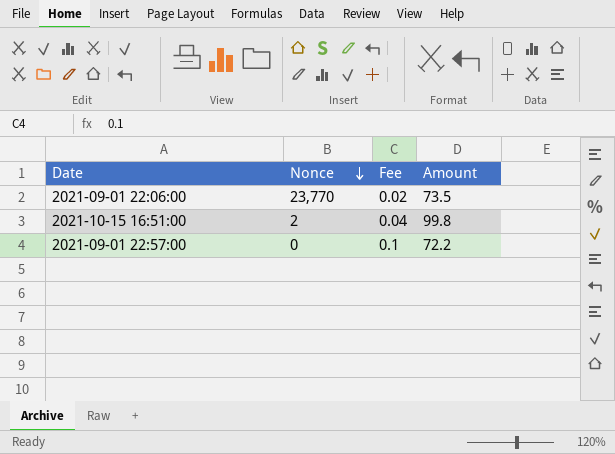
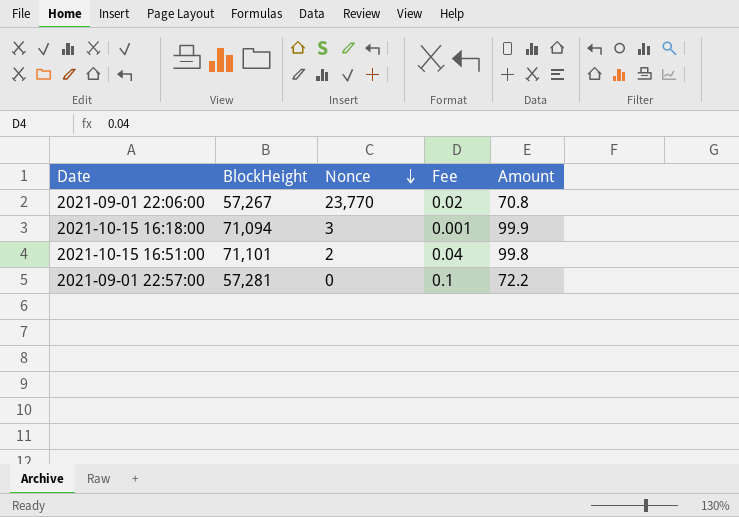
column BlockHeight | position: none -> 2
2021-09-01 22:06:00 | Amount: 73.5 -> 70.8
row 2021-10-15 16:18:00: none -> 71,094 | 3 | 0.001 | 99.9

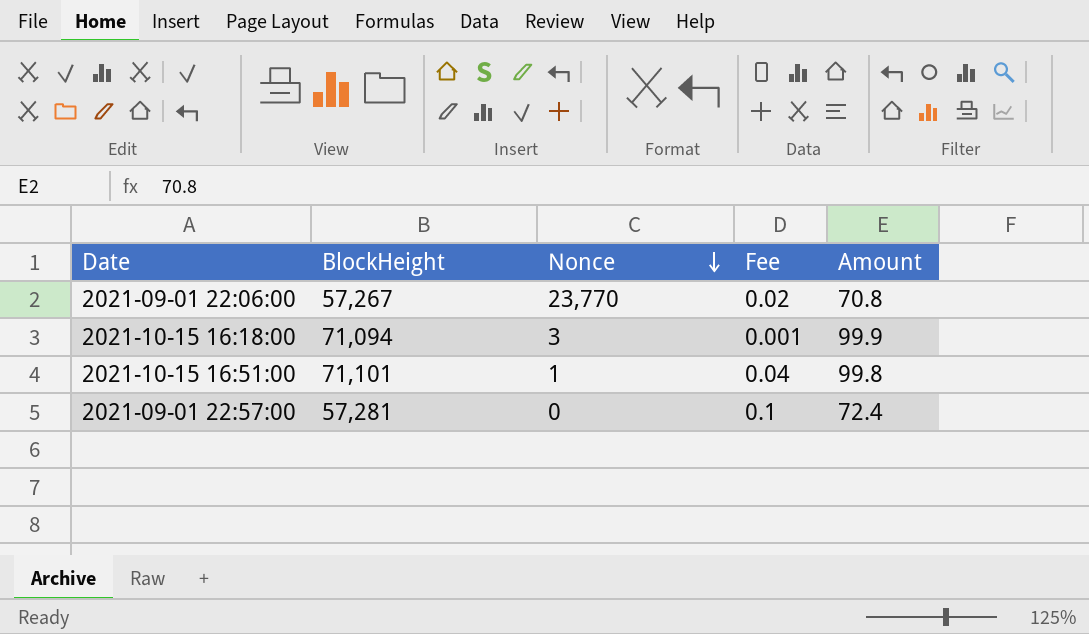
2021-10-15 16:51:00 | Nonce: 2 -> 1
2021-09-01 22:57:00 | Amount: 72.2 -> 72.4

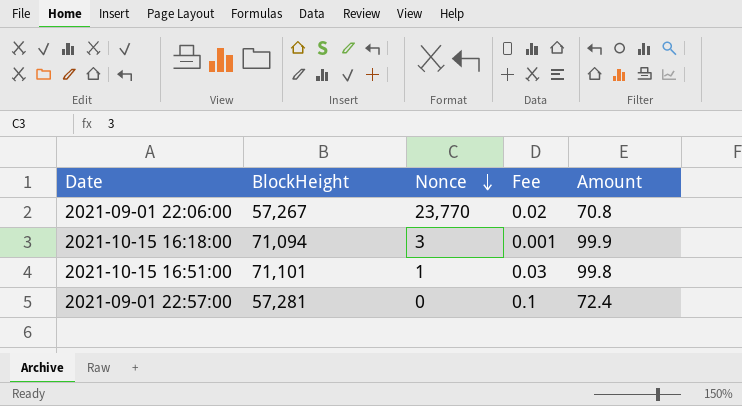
2021-10-15 16:51:00 | Fee: 0.04 -> 0.03

